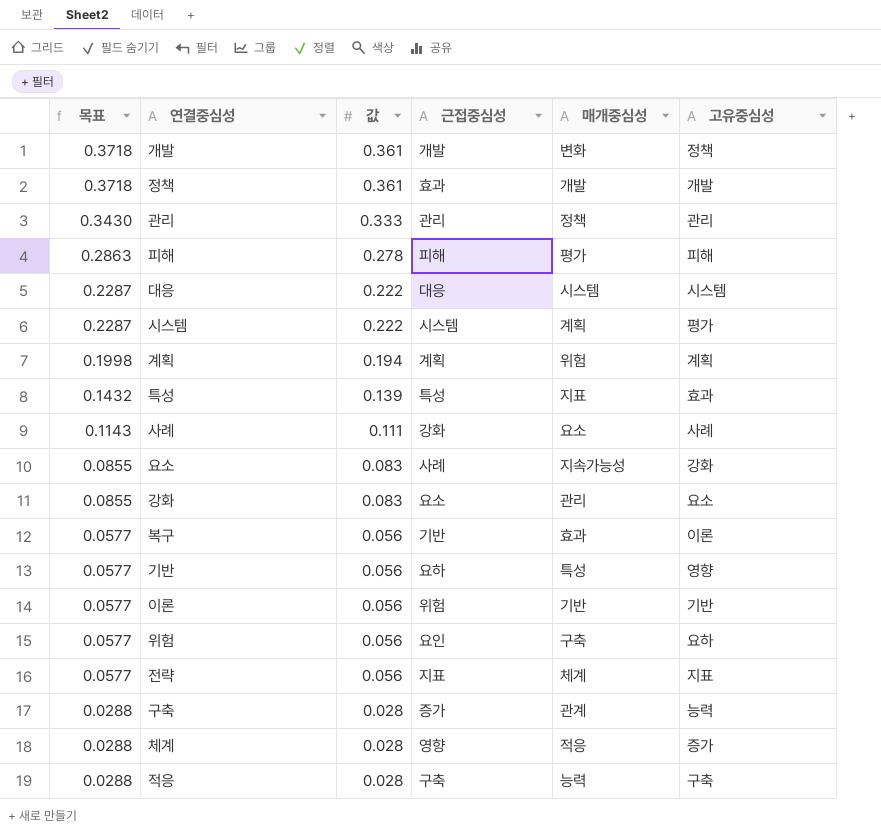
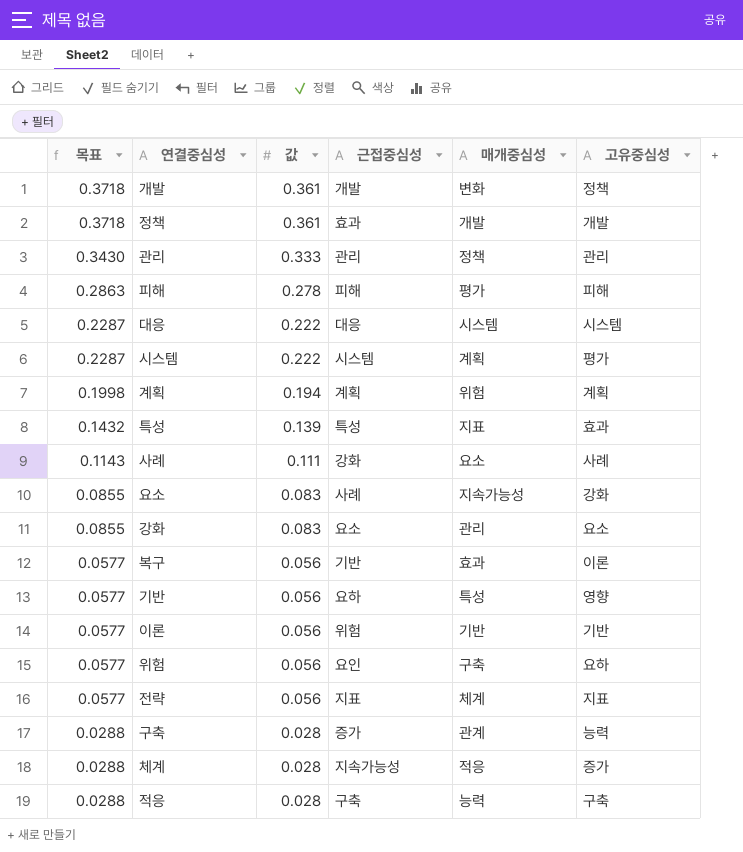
체계 | 근접중심성: 영향 -> 지속가능성

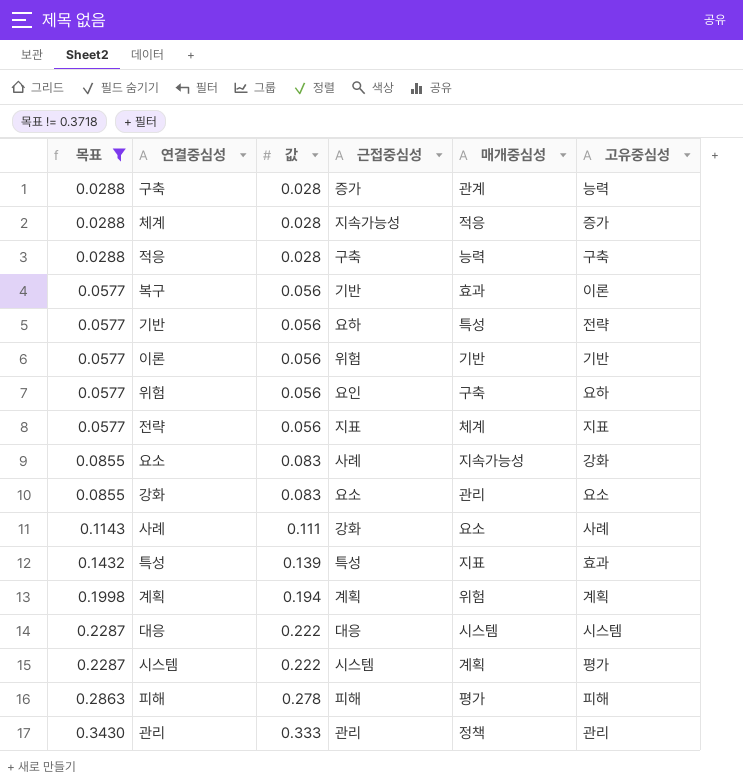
filter: none -> 목표 != 0.3718
row order: 목표 descending -> 목표 ascending
기반 | 고유중심성: 영향 -> 전략

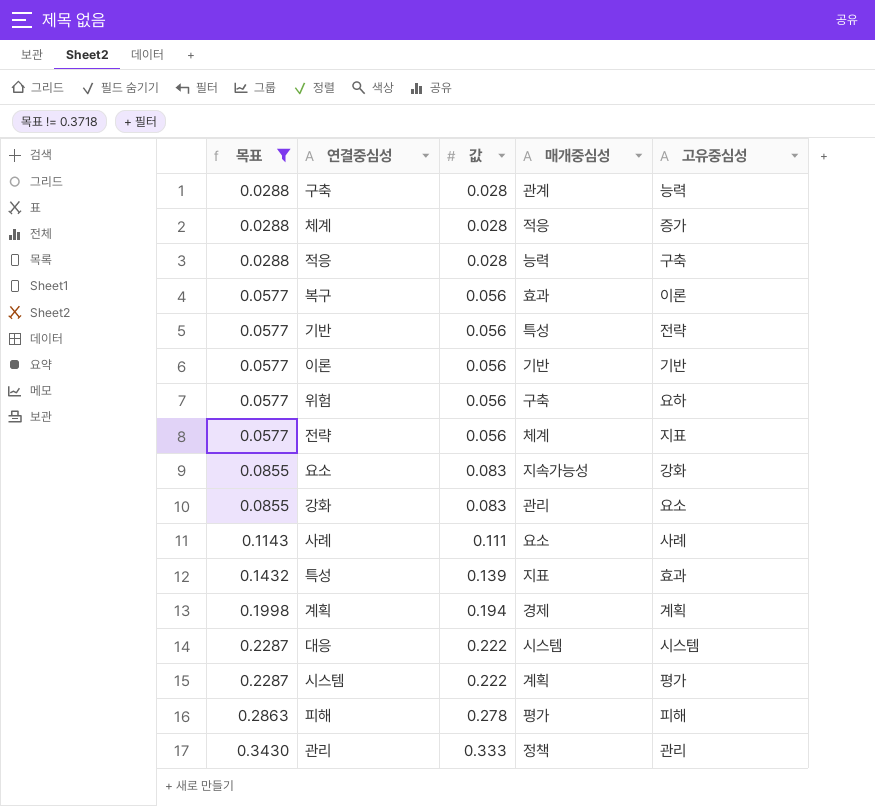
column 근접중심성 | position: 4 -> none
계획 | 매개중심성: 위험 -> 경제

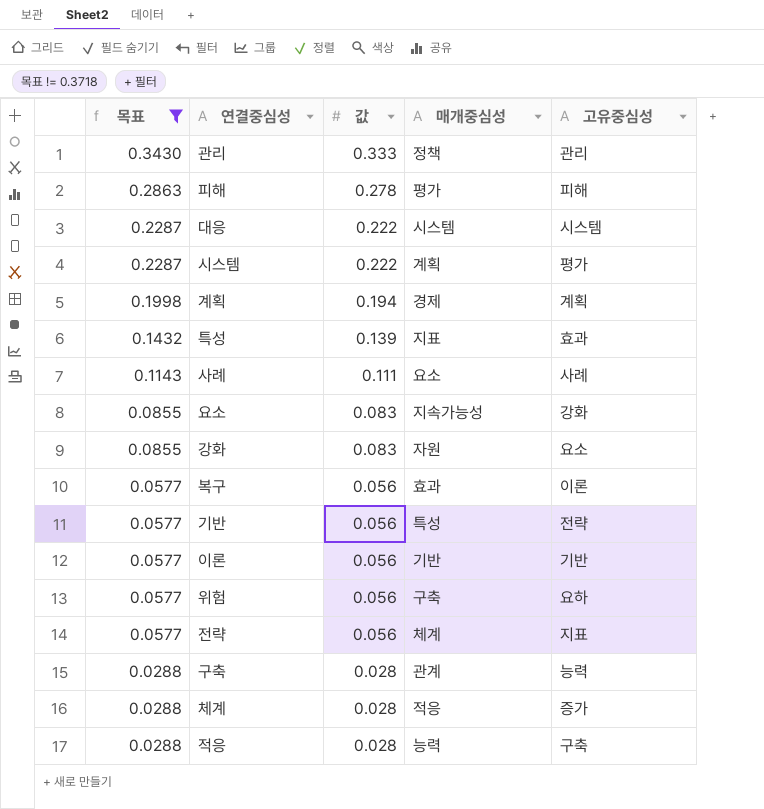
row order: 목표 ascending -> 목표 descending
강화 | 매개중심성: 관리 -> 자원

